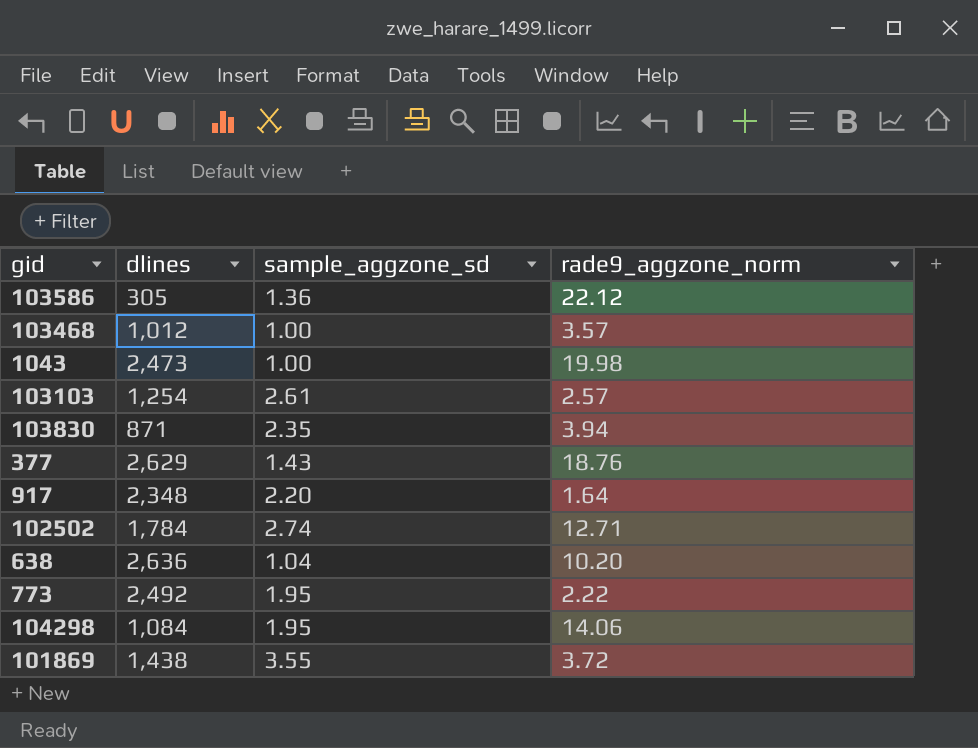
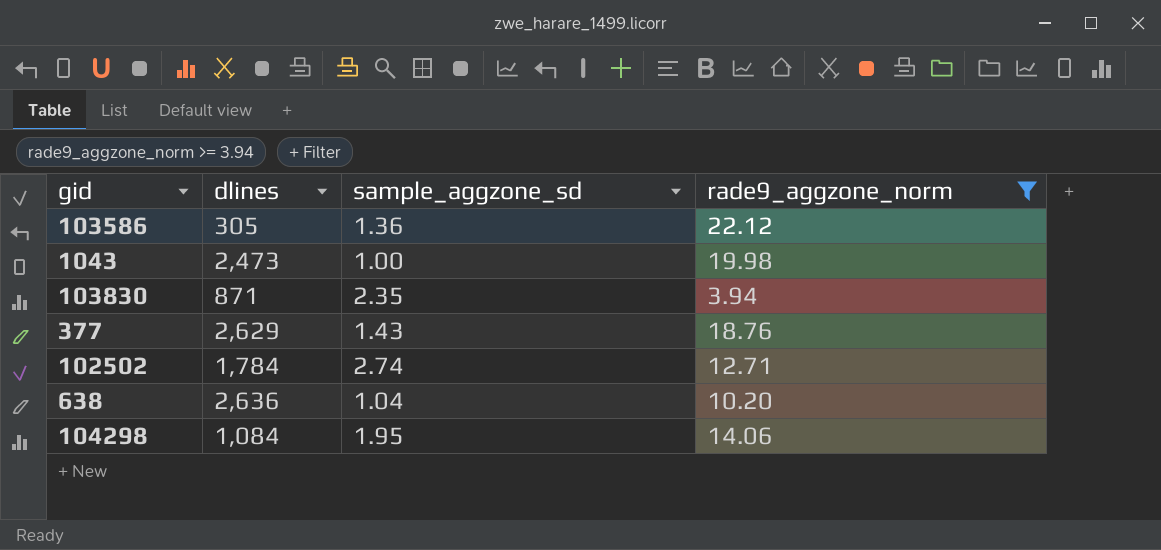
filter: none -> rade9_aggzone_norm >= 3.94

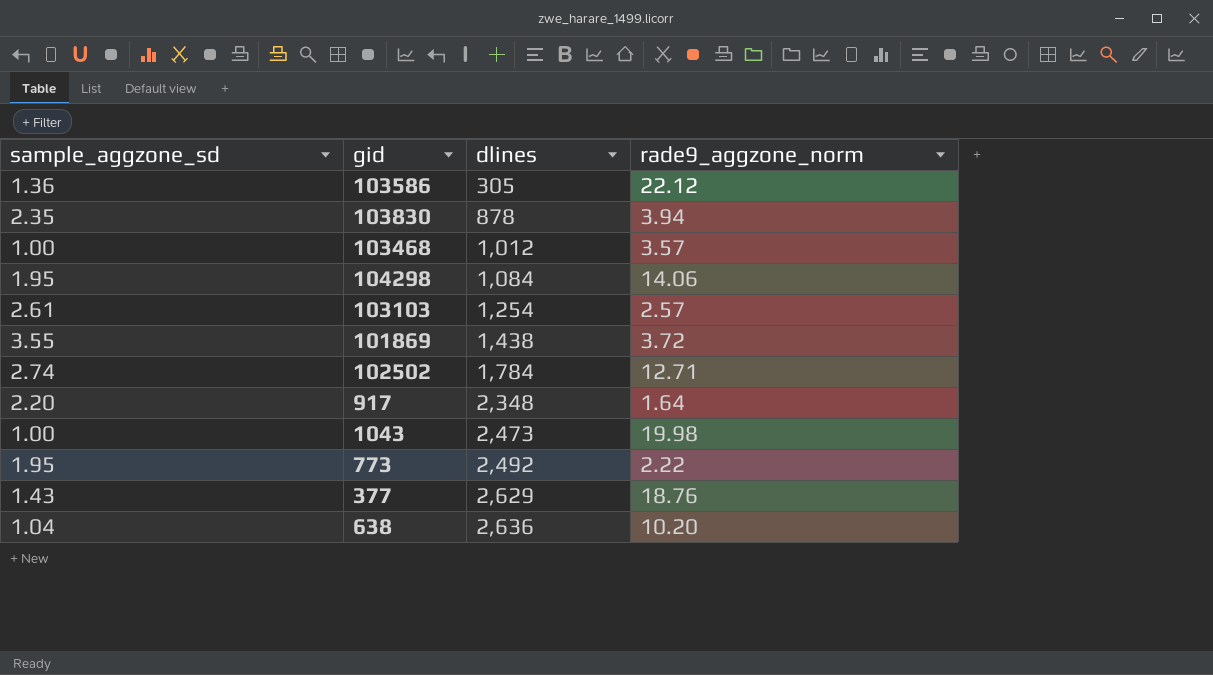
filter: rade9_aggzone_norm >= 3.94 -> none
row order: none -> dlines ascending
column sample_aggzone_sd | position: 3 -> 1
103830 | dlines: 871 -> 878

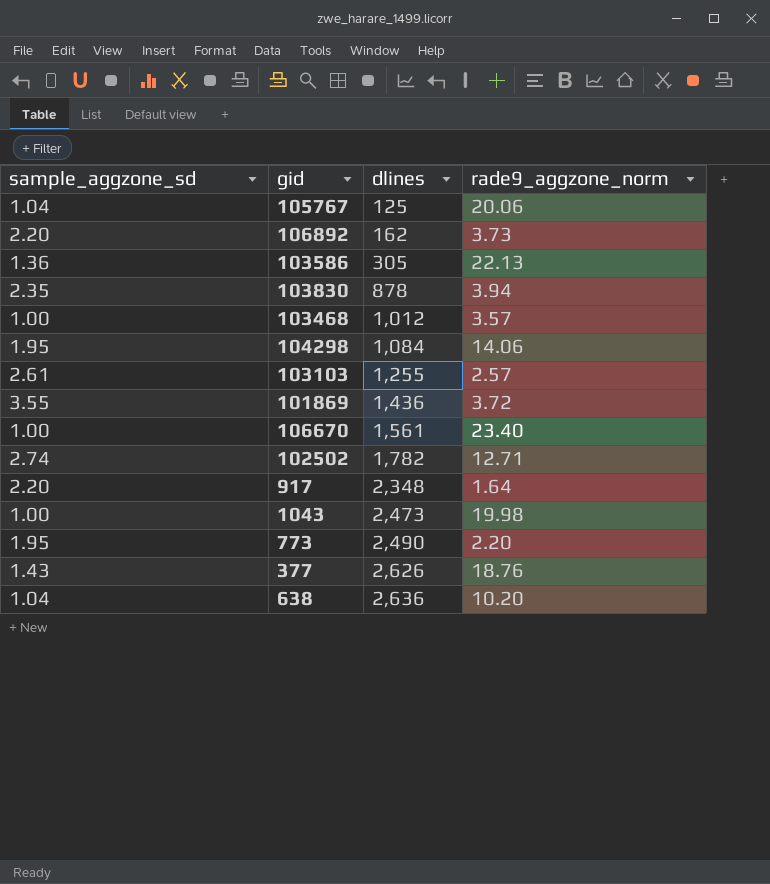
row 105767: none -> 1.04 | 125 | 20.06
row 106892: none -> 2.20 | 162 | 3.73
103586 | rade9_aggzone_norm: 22.12 -> 22.13
103103 | dlines: 1,254 -> 1,255
101869 | dlines: 1,438 -> 1,436
row 106670: none -> 1.00 | 1,561 | 23.40
102502 | dlines: 1,784 -> 1,782
773 | dlines: 2,492 -> 2,490
773 | rade9_aggzone_norm: 2.22 -> 2.20
377 | dlines: 2,629 -> 2,626

